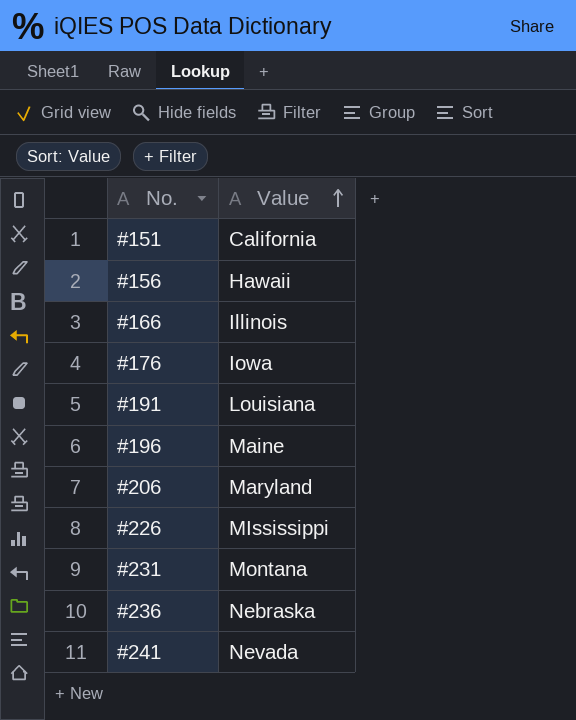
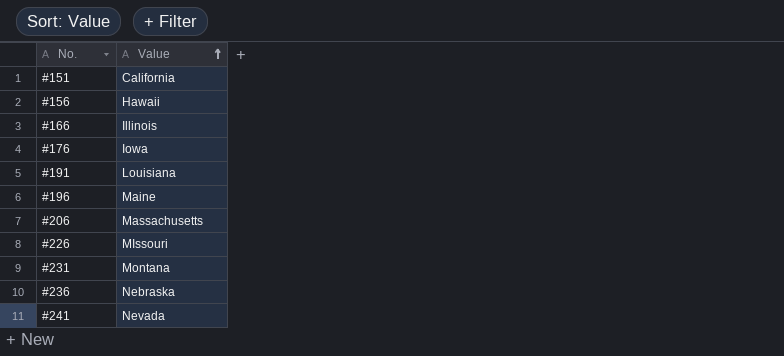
#206 | Value: Maryland -> Massachusetts
#226 | Value: MIssissippi -> MIssouri

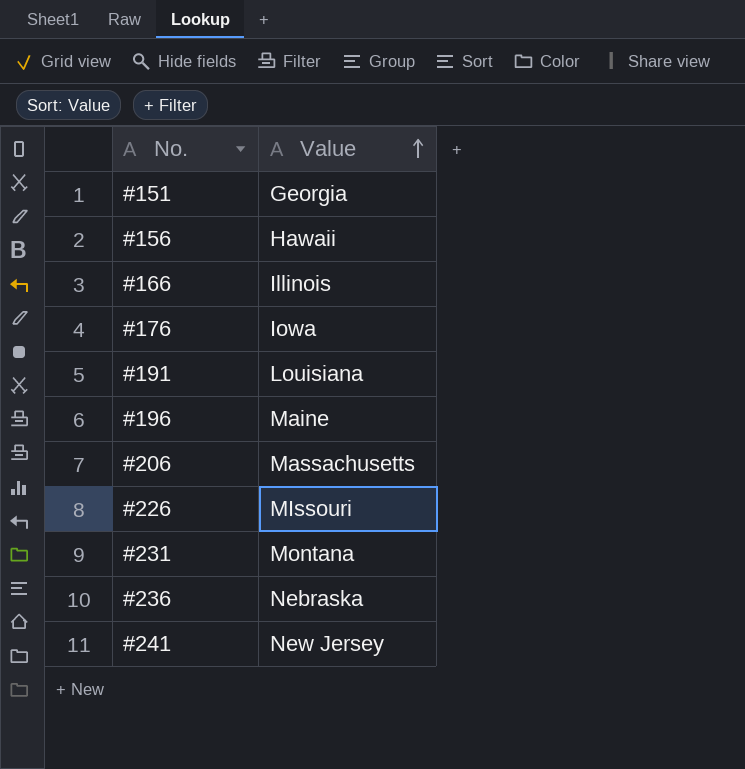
#151 | Value: California -> Georgia
#241 | Value: Nevada -> New Jersey

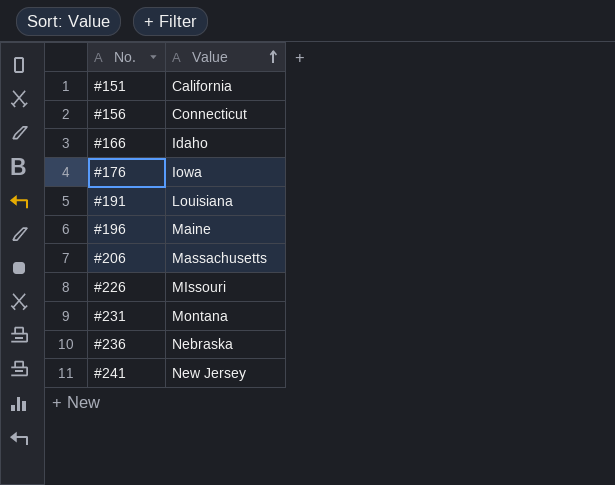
#151 | Value: Georgia -> California
#156 | Value: Hawaii -> Connecticut
#166 | Value: Illinois -> Idaho

